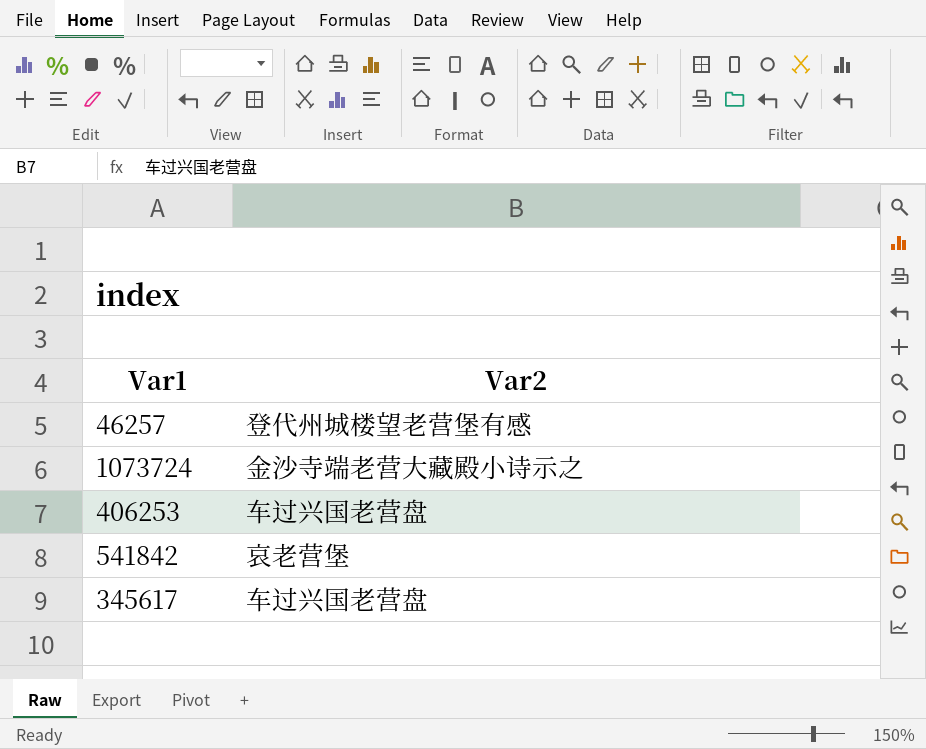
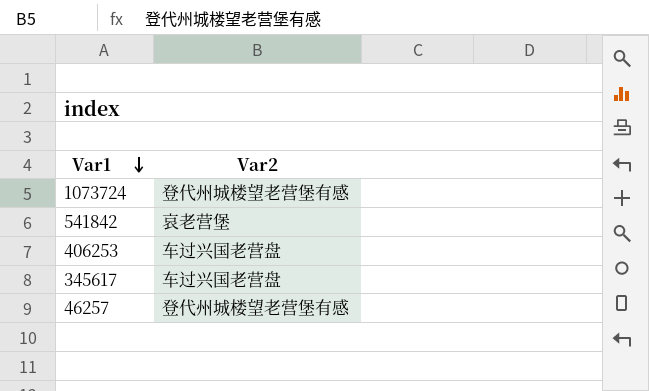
row order: none -> Var1 descending
1073724 | Var2: 金沙寺端老营大藏殿小诗示之 -> 登代州城楼望老营堡有感

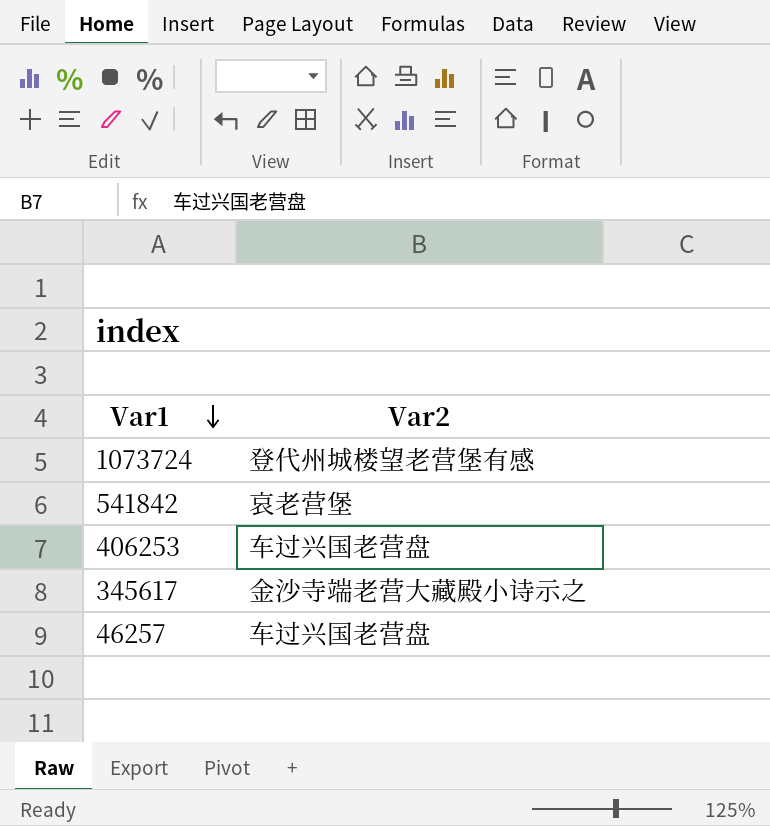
345617 | Var2: 车过兴国老营盘 -> 金沙寺端老营大藏殿小诗示之
46257 | Var2: 登代州城楼望老营堡有感 -> 车过兴国老营盘

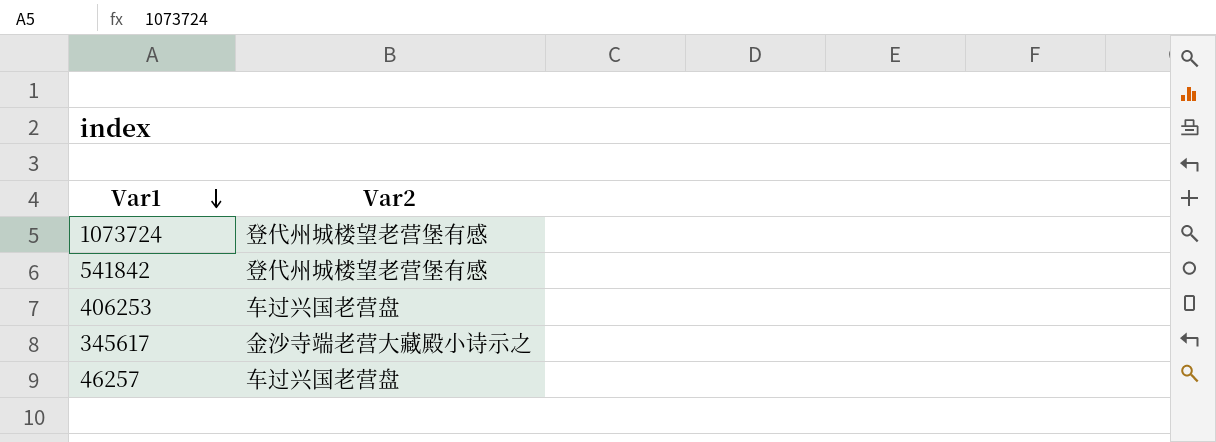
541842 | Var2: 哀老营堡 -> 登代州城楼望老营堡有感

